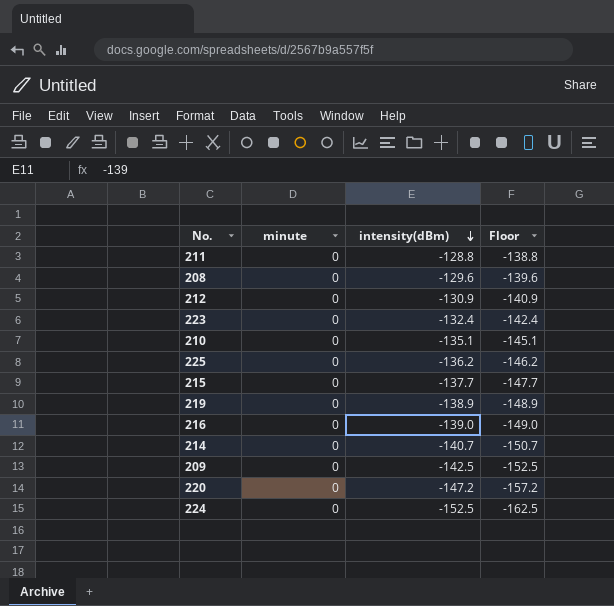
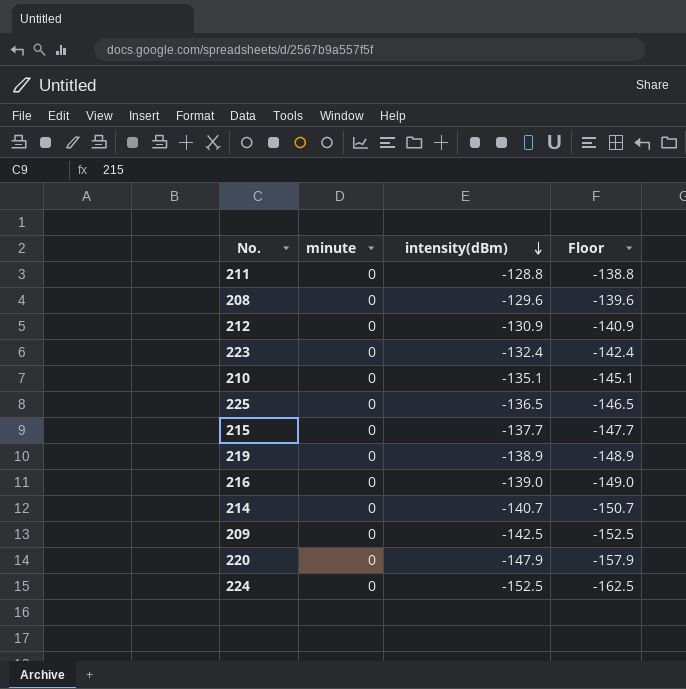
225 | intensity(dBm): -136.2 -> -136.5
225 | Floor: -146.2 -> -146.5
220 | intensity(dBm): -147.2 -> -147.9
220 | Floor: -157.2 -> -157.9

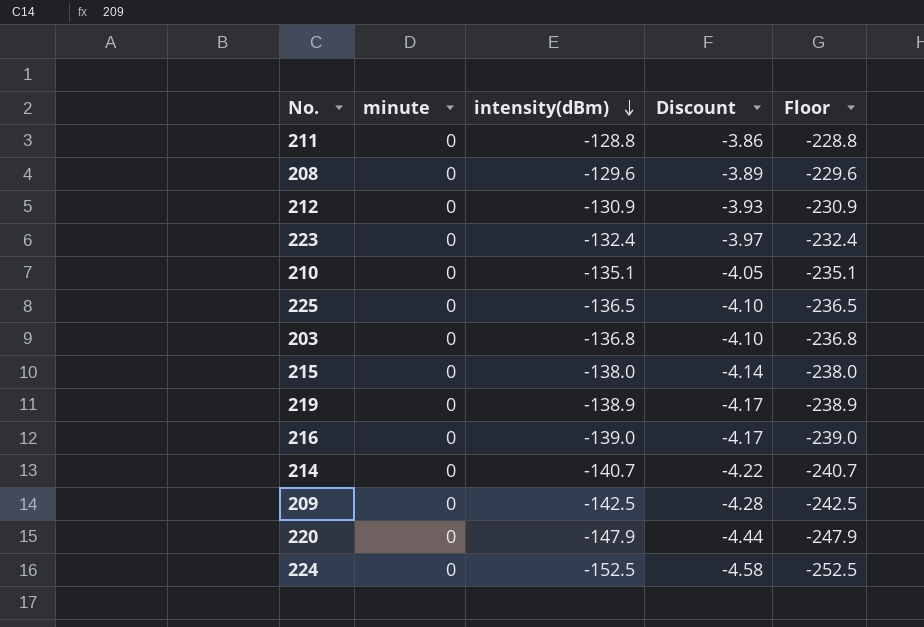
column Discount | formula: none -> [intensity(dBm)] * 0.03
column Floor | formula: [intensity(dBm)] - 10 -> [intensity(dBm)] - 100
row 203: none -> 0 | -136.8 | -4.10 | -236.8
215 | intensity(dBm): -137.7 -> -138.0

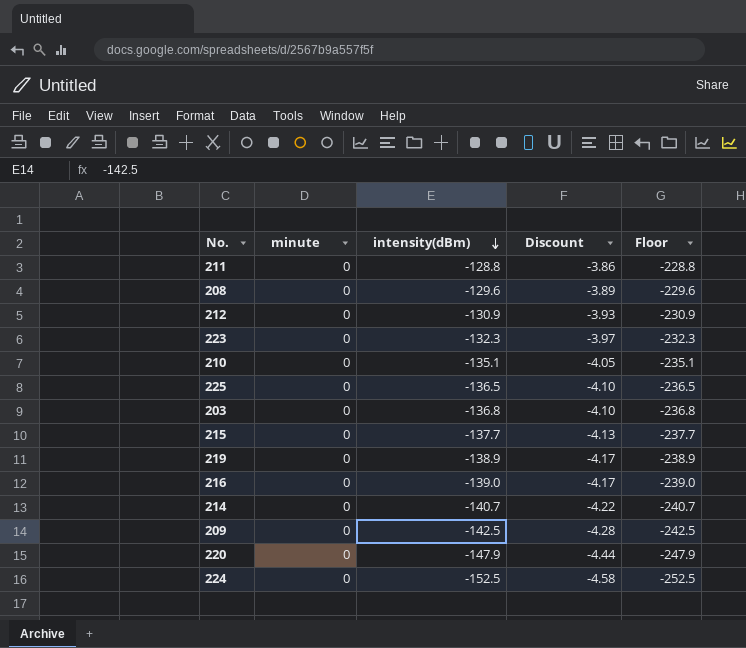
223 | intensity(dBm): -132.4 -> -132.3
223 | Floor: -232.4 -> -232.3
215 | intensity(dBm): -138.0 -> -137.7
215 | Discount: -4.14 -> -4.13
215 | Floor: -238.0 -> -237.7

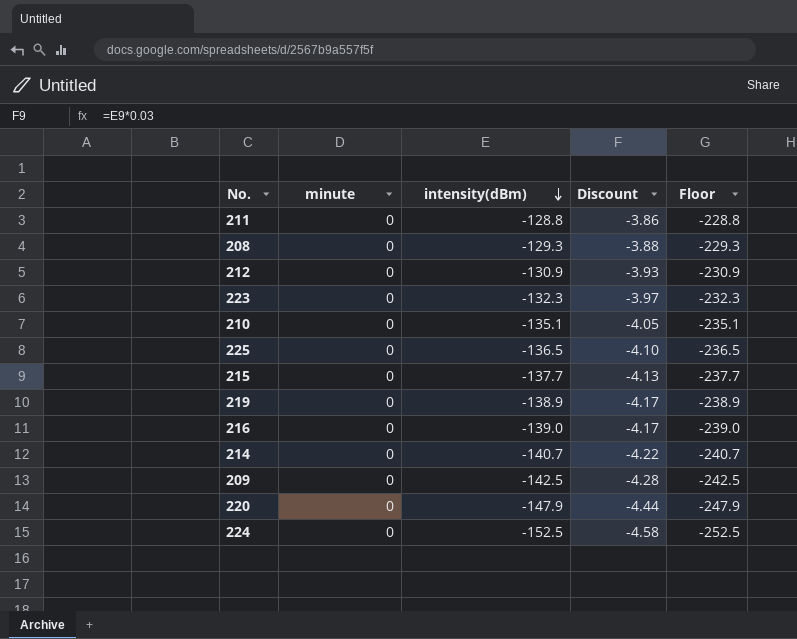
row 203: 0 | -136.8 | -4.10 | -236.8 -> none
208 | intensity(dBm): -129.6 -> -129.3
208 | Discount: -3.89 -> -3.88
208 | Floor: -229.6 -> -229.3

